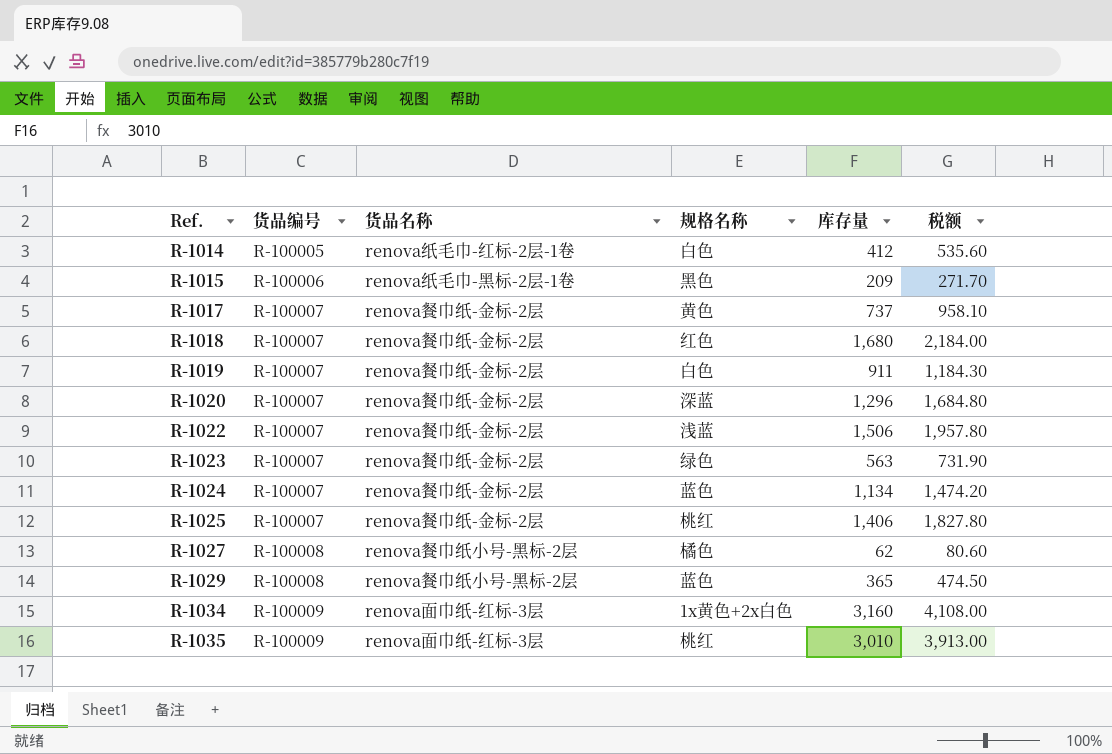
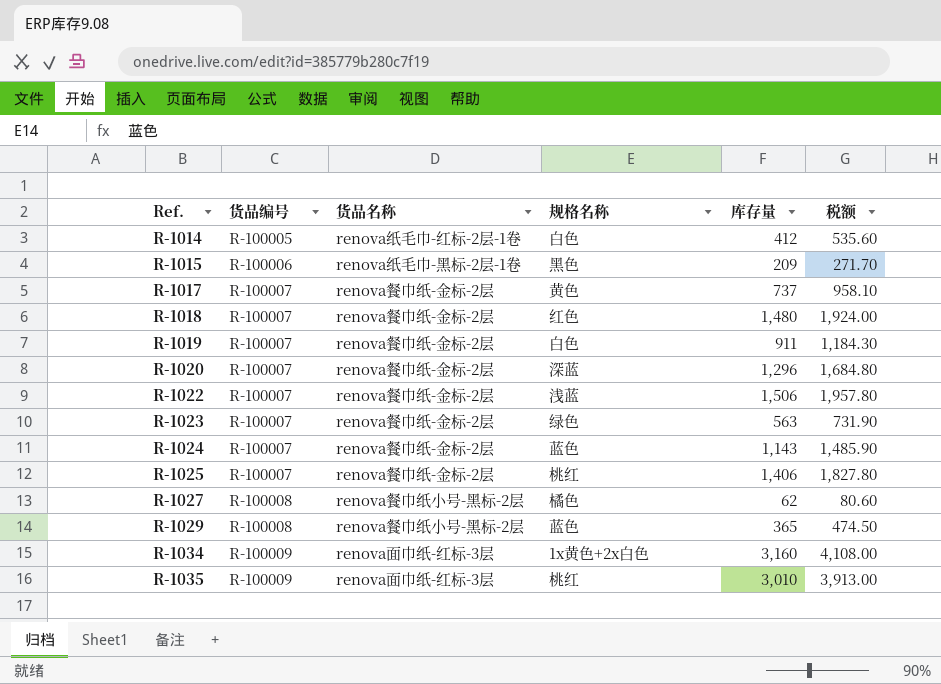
R-1018 | 库存量: 1,680 -> 1,480
R-1018 | 税额: 2,184.00 -> 1,924.00
R-1024 | 库存量: 1,134 -> 1,143
R-1024 | 税额: 1,474.20 -> 1,485.90

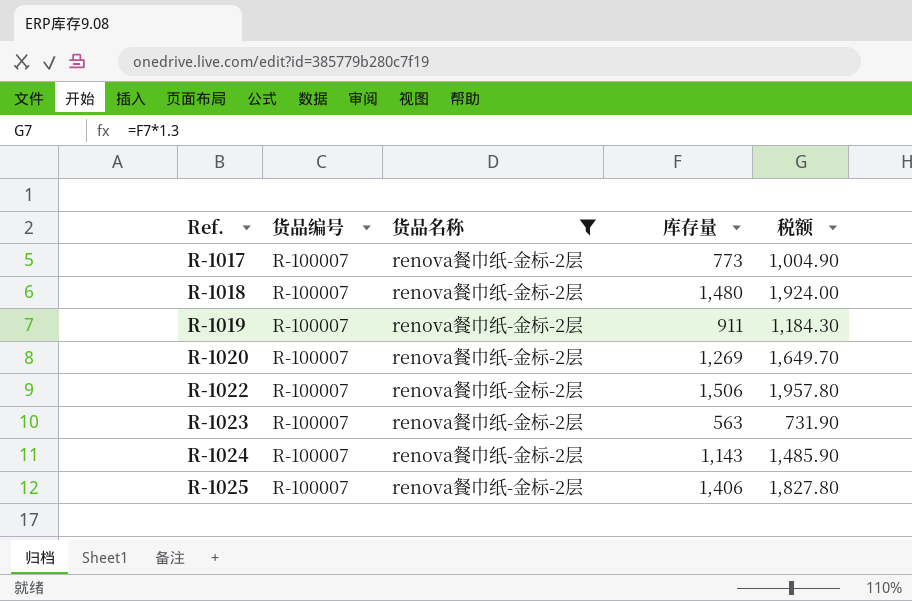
filter: none -> 货品名称 = renova餐巾纸-金标-2层
column 规格名称 | position: 4 -> none
R-1017 | 库存量: 737 -> 773
R-1017 | 税额: 958.10 -> 1,004.90
R-1020 | 库存量: 1,296 -> 1,269
R-1020 | 税额: 1,684.80 -> 1,649.70

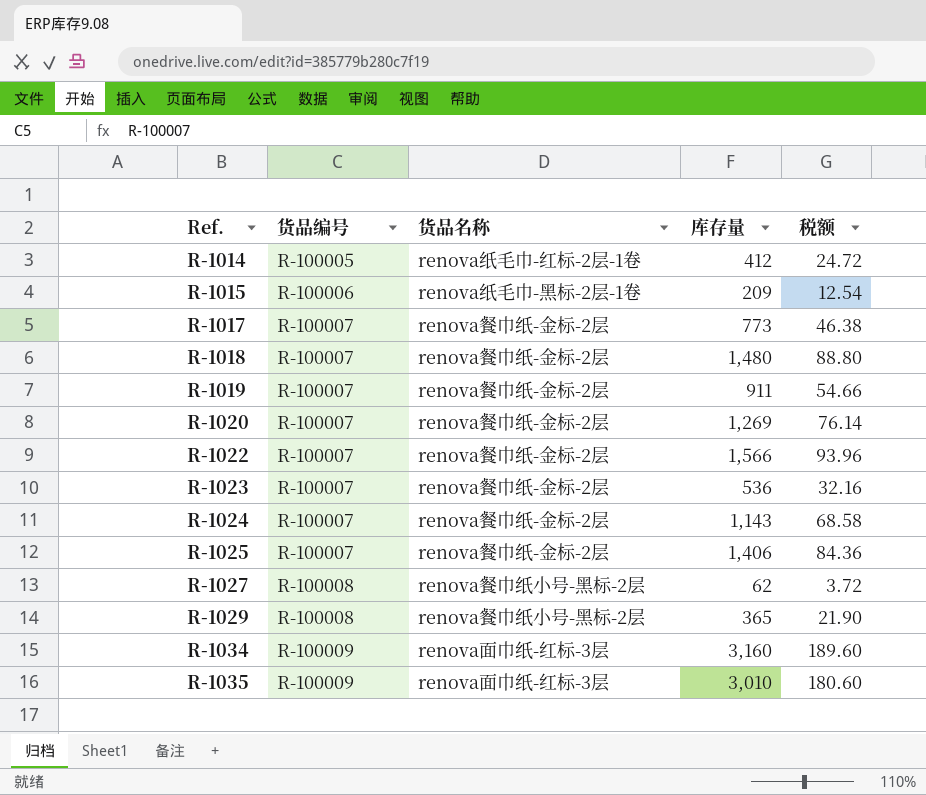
filter: 货品名称 = renova餐巾纸-金标-2层 -> none
column 税额 | formula: [库存量] * 1.3 -> [库存量] * 0.06
R-1022 | 库存量: 1,506 -> 1,566
R-1023 | 库存量: 563 -> 536

